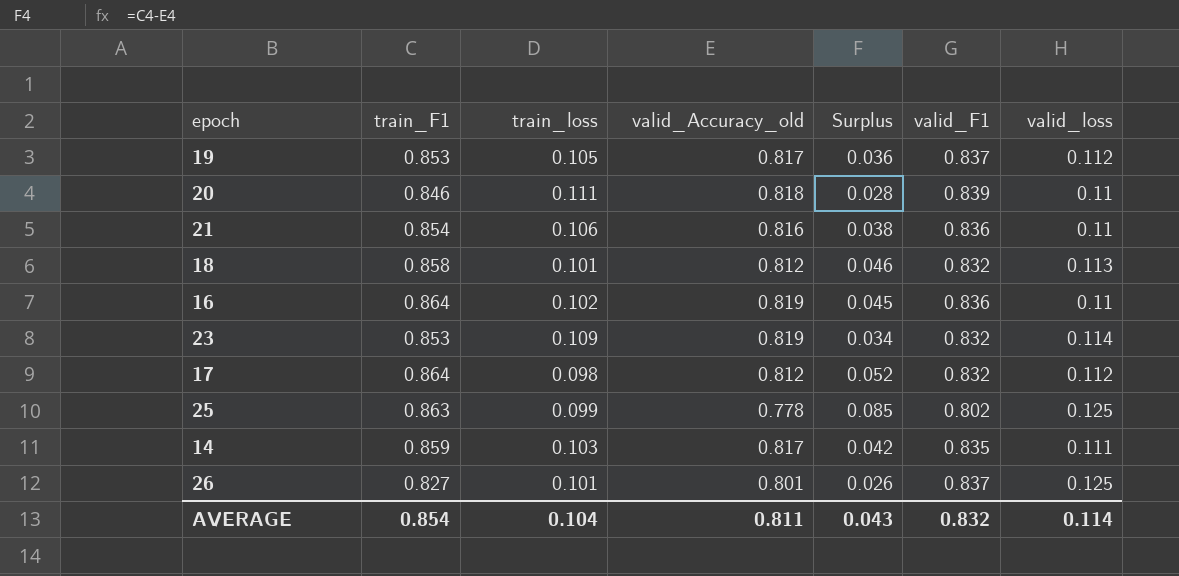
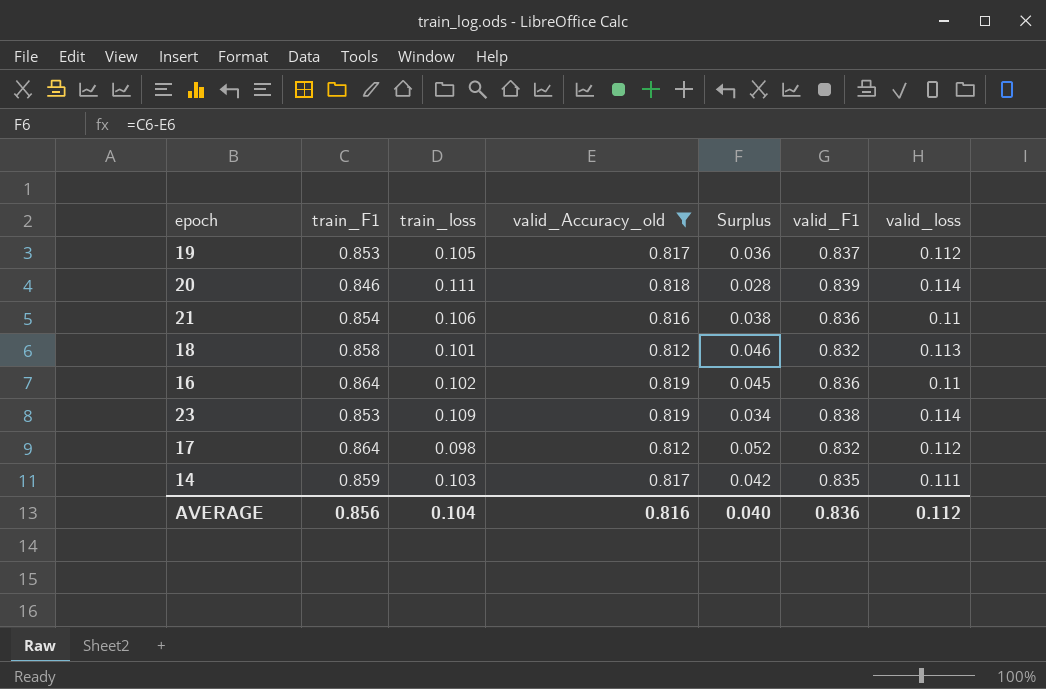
filter: none -> valid_Accuracy_old >= 0.812
20 | valid_loss: 0.11 -> 0.114
23 | valid_F1: 0.832 -> 0.838
AVERAGE | train_F1: 0.854 -> 0.856
AVERAGE | valid_Accuracy_old: 0.811 -> 0.816
AVERAGE | Surplus: 0.043 -> 0.040
AVERAGE | valid_F1: 0.832 -> 0.836
AVERAGE | valid_loss: 0.114 -> 0.112

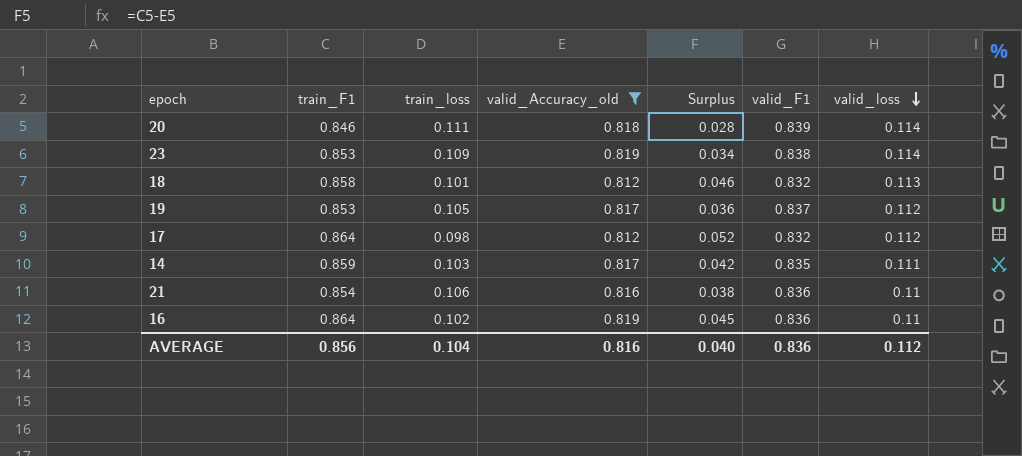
row order: none -> valid_loss descending

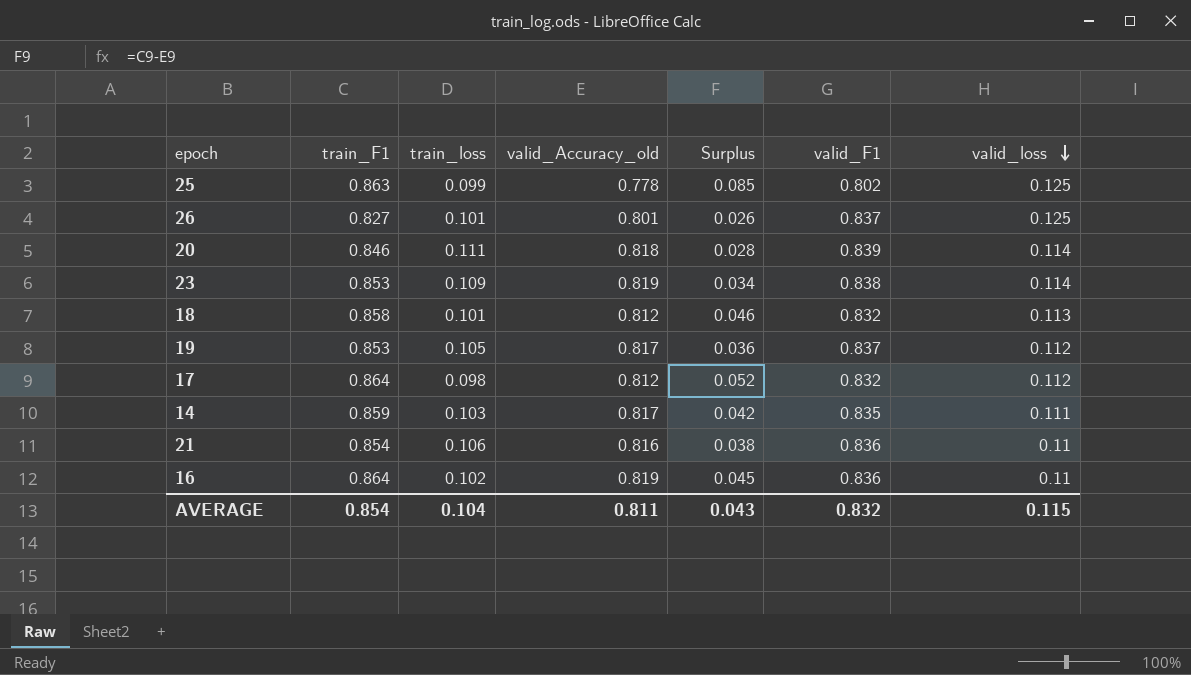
filter: valid_Accuracy_old >= 0.812 -> none
AVERAGE | train_F1: 0.856 -> 0.854
AVERAGE | valid_Accuracy_old: 0.816 -> 0.811
AVERAGE | Surplus: 0.040 -> 0.043
AVERAGE | valid_F1: 0.836 -> 0.832
AVERAGE | valid_loss: 0.112 -> 0.115

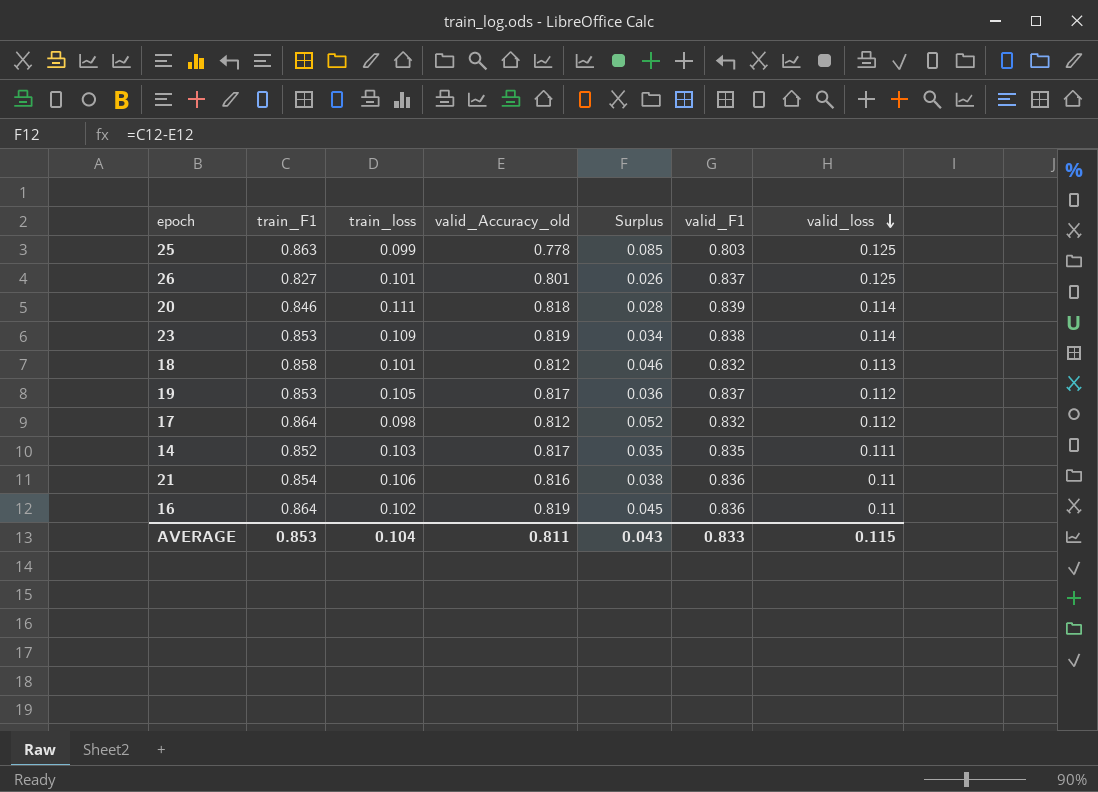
25 | valid_F1: 0.802 -> 0.803
14 | train_F1: 0.859 -> 0.852
14 | Surplus: 0.042 -> 0.035
AVERAGE | train_F1: 0.854 -> 0.853
AVERAGE | valid_F1: 0.832 -> 0.833

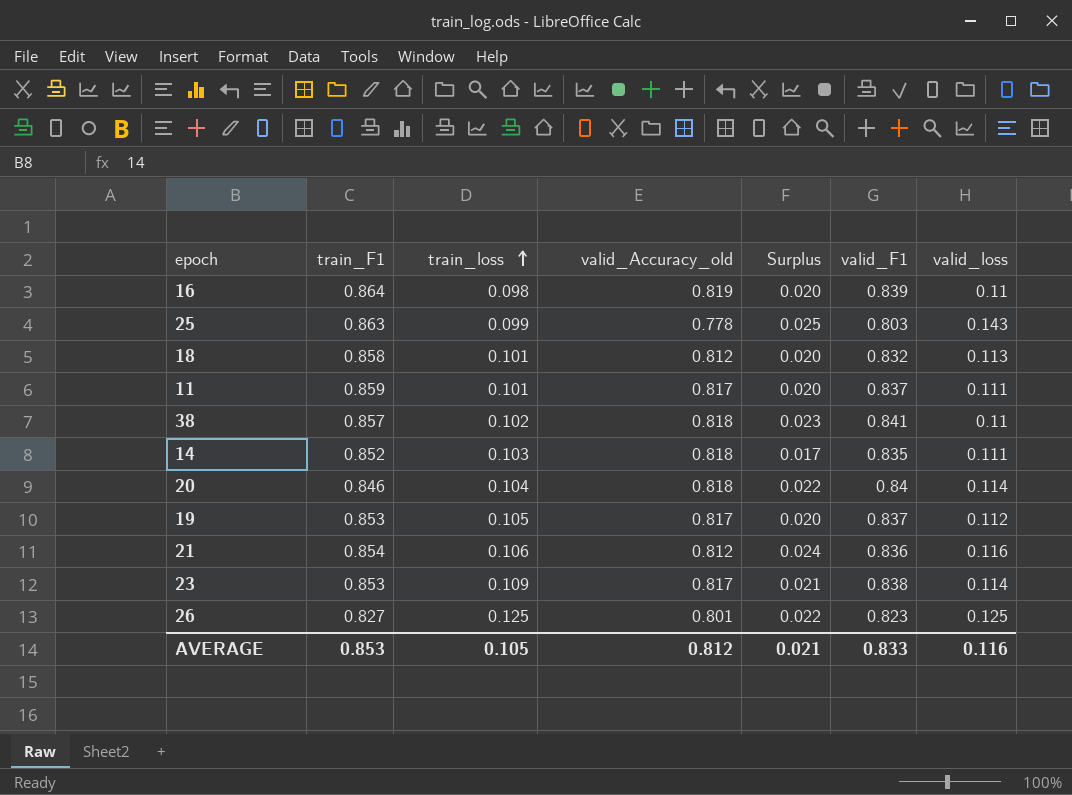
row order: valid_loss descending -> train_loss ascending
column Surplus | formula: [train_F1] - [valid_Accuracy_old] -> [valid_F1] - [valid_Accuracy_old]
row 17: 0.864 | 0.098 | 0.812 | 0.052 | 0.832 | 0.112 -> none
16 | train_loss: 0.102 -> 0.098
16 | valid_F1: 0.836 -> 0.839
25 | valid_loss: 0.125 -> 0.143
row 11: none -> 0.859 | 0.101 | 0.817 | 0.020 | 0.837 | 0.111
row 38: none -> 0.857 | 0.102 | 0.818 | 0.023 | 0.841 | 0.11
14 | valid_Accuracy_old: 0.817 -> 0.818
20 | train_loss: 0.111 -> 0.104
20 | valid_F1: 0.839 -> 0.84
21 | valid_Accuracy_old: 0.816 -> 0.812
21 | valid_loss: 0.11 -> 0.116
23 | valid_Accuracy_old: 0.819 -> 0.817
26 | train_loss: 0.101 -> 0.125
26 | valid_F1: 0.837 -> 0.823
AVERAGE | train_loss: 0.104 -> 0.105
AVERAGE | valid_Accuracy_old: 0.811 -> 0.812
AVERAGE | Surplus: 0.043 -> 0.021
AVERAGE | valid_loss: 0.115 -> 0.116

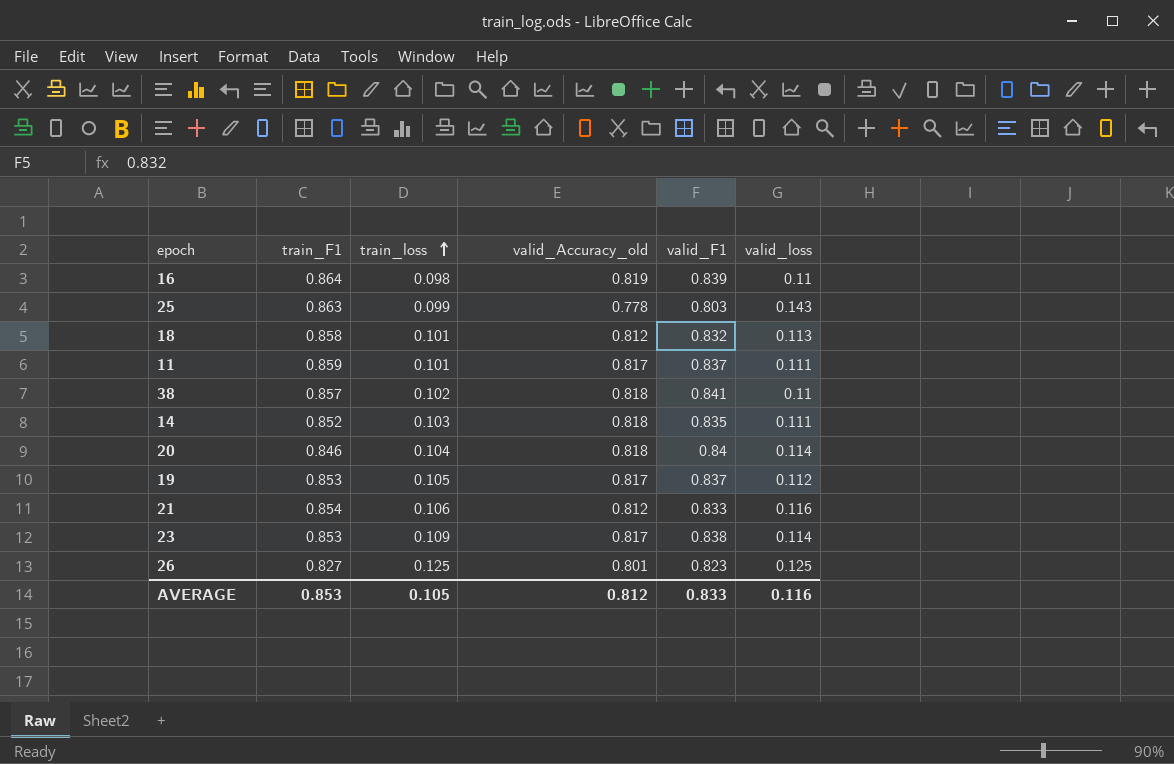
column Surplus | formula: [valid_F1] - [valid_Accuracy_old] -> none
21 | valid_F1: 0.836 -> 0.833

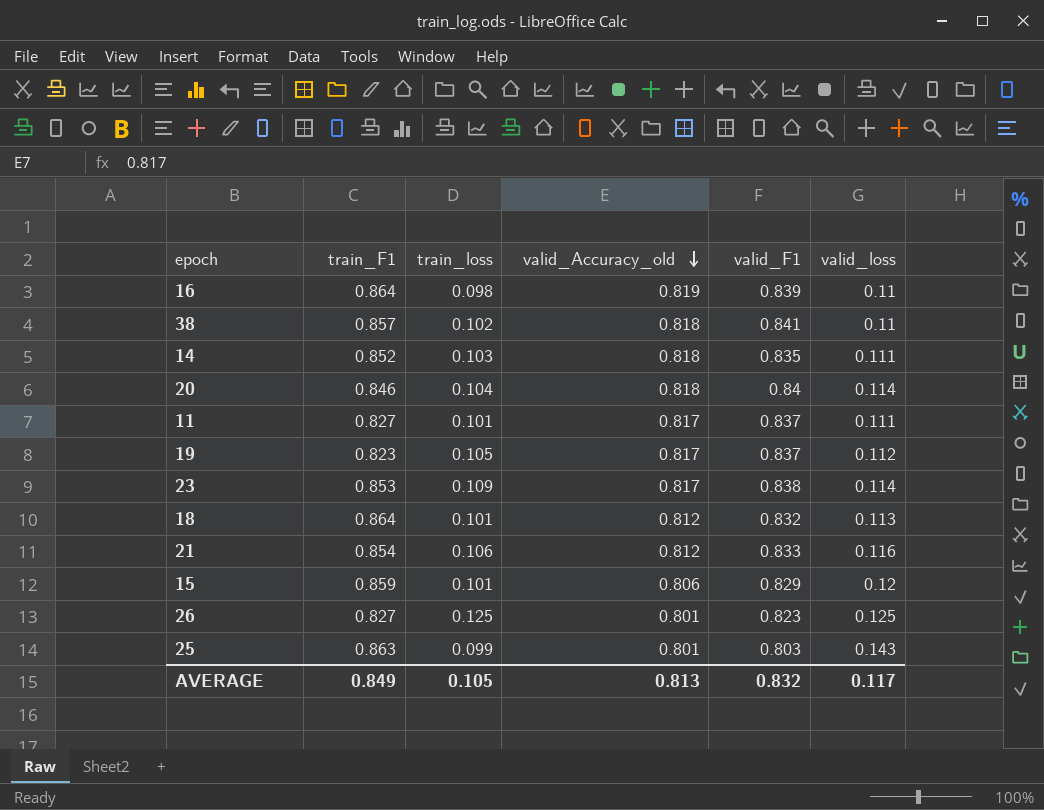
row order: train_loss ascending -> valid_Accuracy_old descending
11 | train_F1: 0.859 -> 0.827
19 | train_F1: 0.853 -> 0.823
18 | train_F1: 0.858 -> 0.864
row 15: none -> 0.859 | 0.101 | 0.806 | 0.829 | 0.12
25 | valid_Accuracy_old: 0.778 -> 0.801
AVERAGE | train_F1: 0.853 -> 0.849
AVERAGE | valid_Accuracy_old: 0.812 -> 0.813
AVERAGE | valid_F1: 0.833 -> 0.832
AVERAGE | valid_loss: 0.116 -> 0.117

